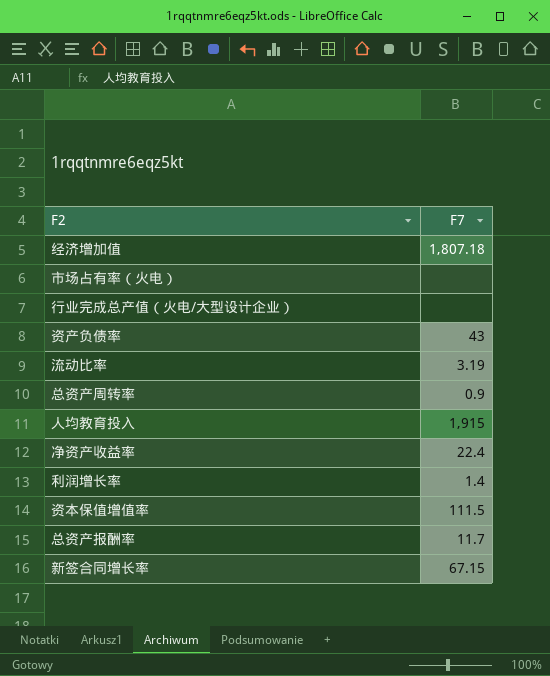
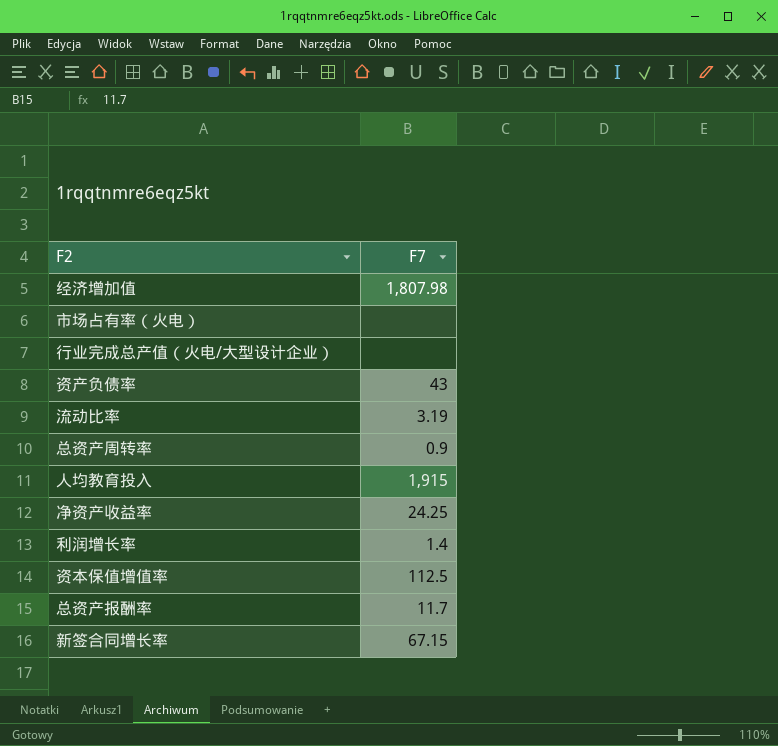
经济增加值 | F7: 1,807.18 -> 1,807.98
净资产收益率 | F7: 22.4 -> 24.25
资本保值增值率 | F7: 111.5 -> 112.5

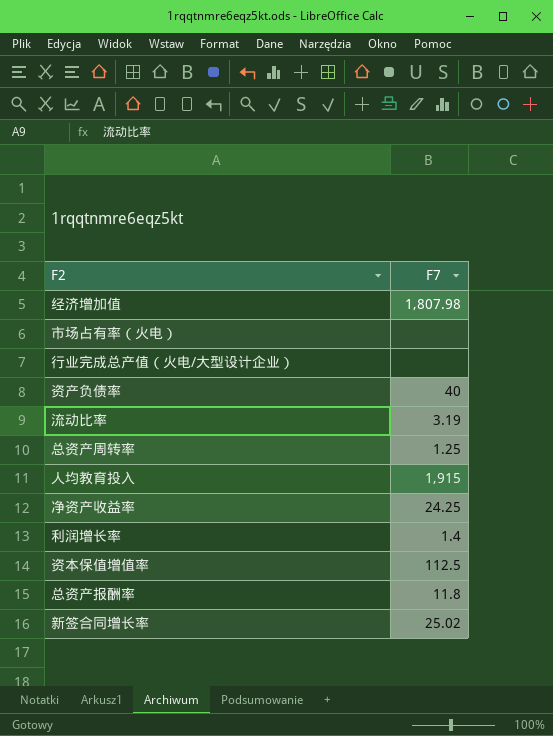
资产负债率 | F7: 43 -> 40
总资产周转率 | F7: 0.9 -> 1.25
总资产报酬率 | F7: 11.7 -> 11.8
新签合同增长率 | F7: 67.15 -> 25.02

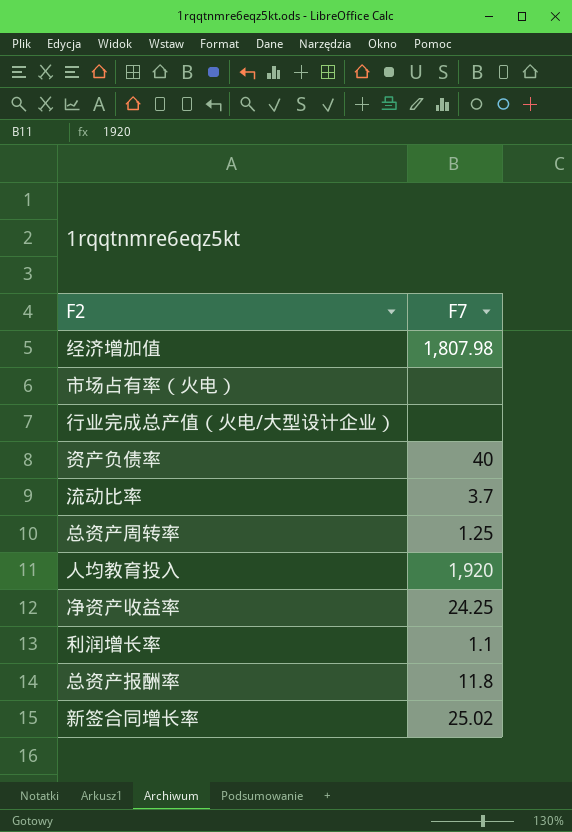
row 资本保值增值率: 112.5 -> none
流动比率 | F7: 3.19 -> 3.7
人均教育投入 | F7: 1,915 -> 1,920
利润增长率 | F7: 1.4 -> 1.1

